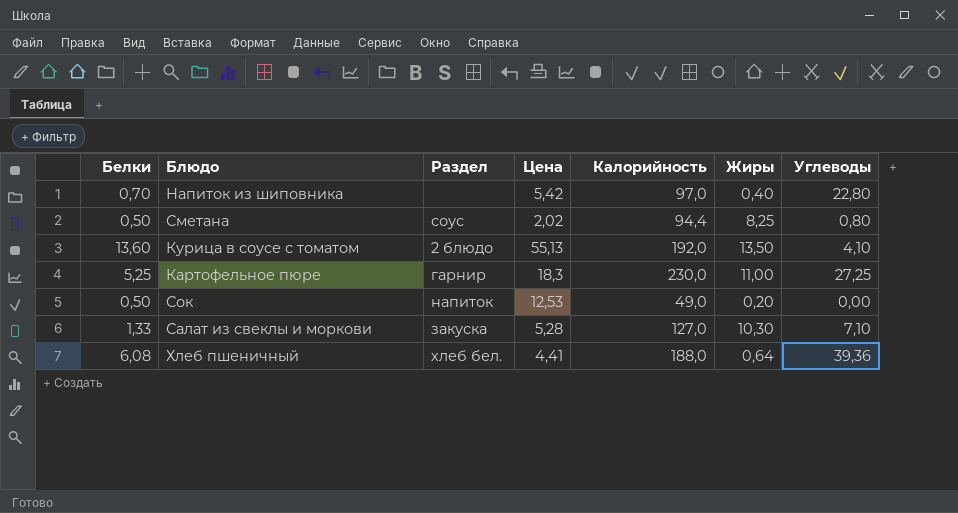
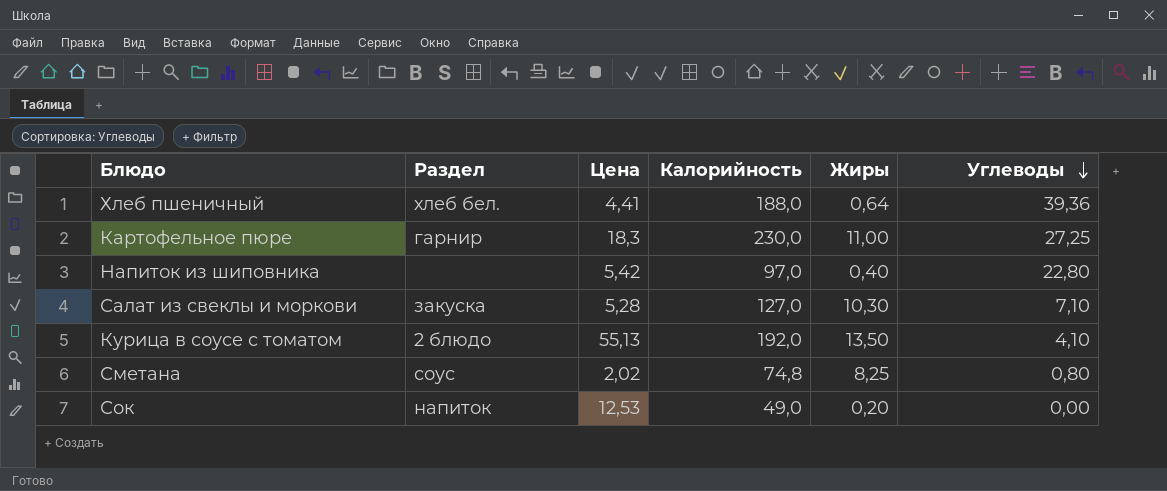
row order: none -> Углеводы descending
column Белки | position: 1 -> none
Сметана | Калорийность: 94,4 -> 74,8

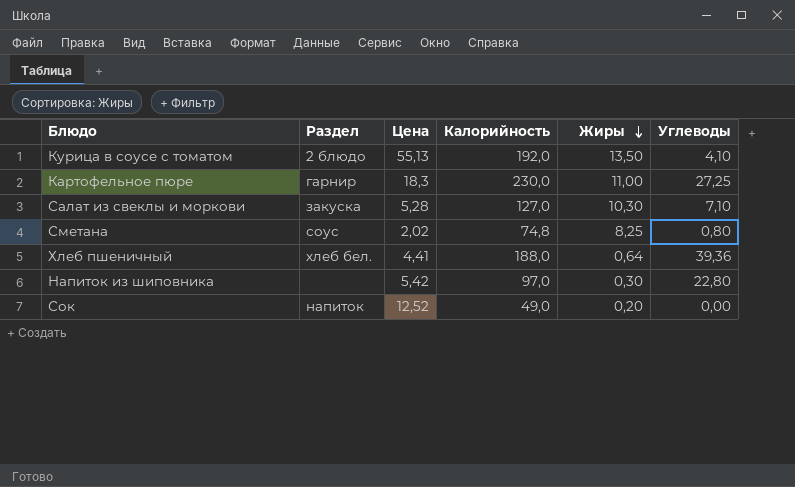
row order: Углеводы descending -> Жиры descending
Напиток из шиповника | Жиры: 0,40 -> 0,30
Сок | Цена: 12,53 -> 12,52

